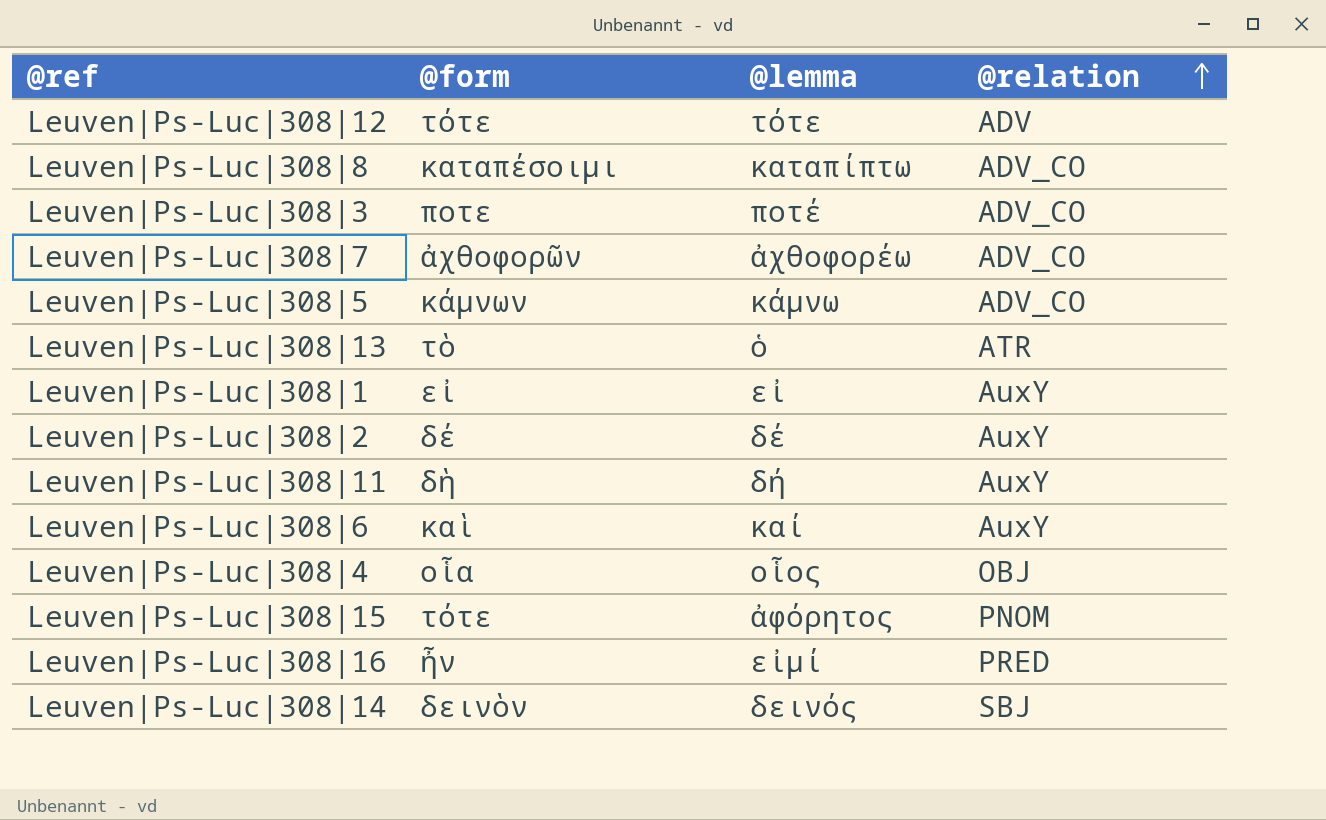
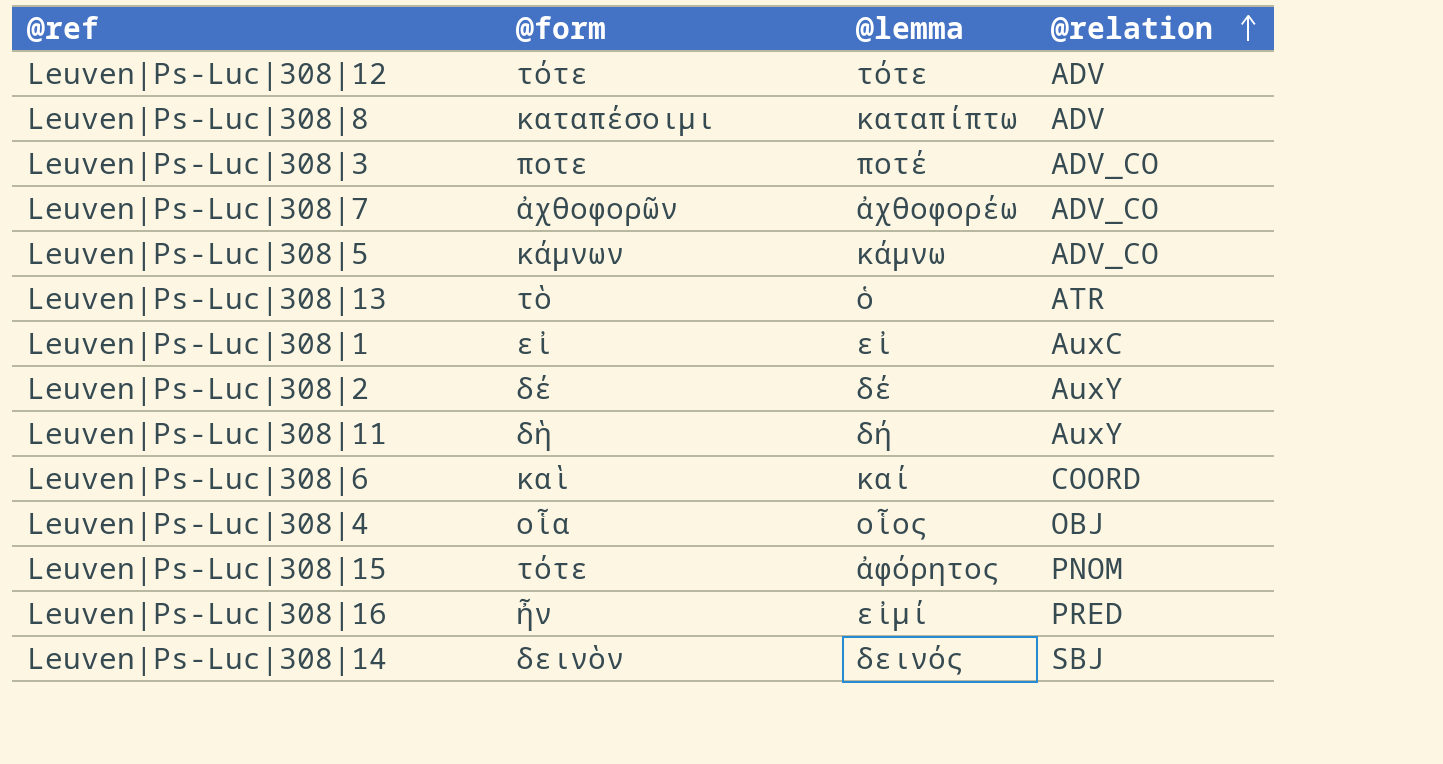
Leuven|Ps-Luc|308|8 | @relation: ADV_CO -> ADV
Leuven|Ps-Luc|308|1 | @relation: AuxY -> AuxC
Leuven|Ps-Luc|308|6 | @relation: AuxY -> COORD

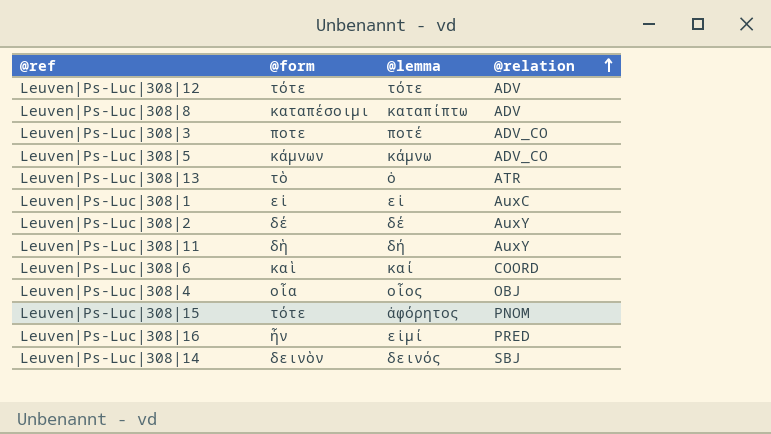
row Leuven|Ps-Luc|308|7: ἀχθοφορῶν | ἀχθοφορέω | ADV_CO -> none

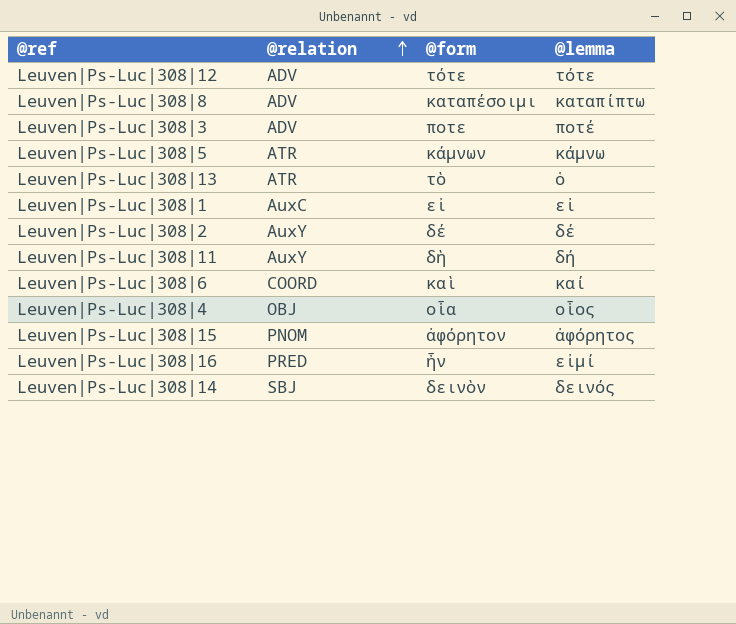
column @relation | position: 4 -> 2
Leuven|Ps-Luc|308|3 | @relation: ADV_CO -> ADV
Leuven|Ps-Luc|308|5 | @relation: ADV_CO -> ATR
Leuven|Ps-Luc|308|15 | @form: τότε -> ἀφόρητον

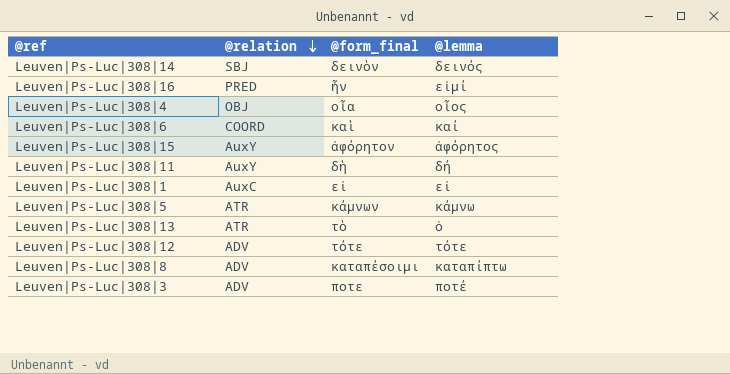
row order: @relation ascending -> @relation descending
column name: @form -> @form_final
row Leuven|Ps-Luc|308|2: AuxY | δέ | δέ -> none
Leuven|Ps-Luc|308|15 | @relation: PNOM -> AuxY

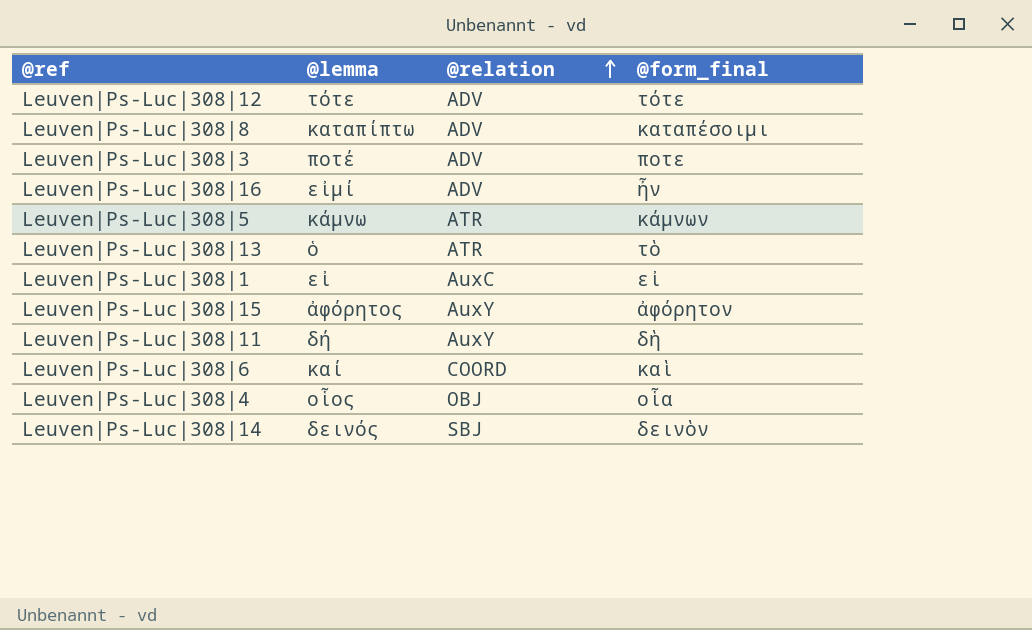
row order: @relation descending -> @relation ascending
column @lemma | position: 4 -> 2
Leuven|Ps-Luc|308|16 | @relation: PRED -> ADV

